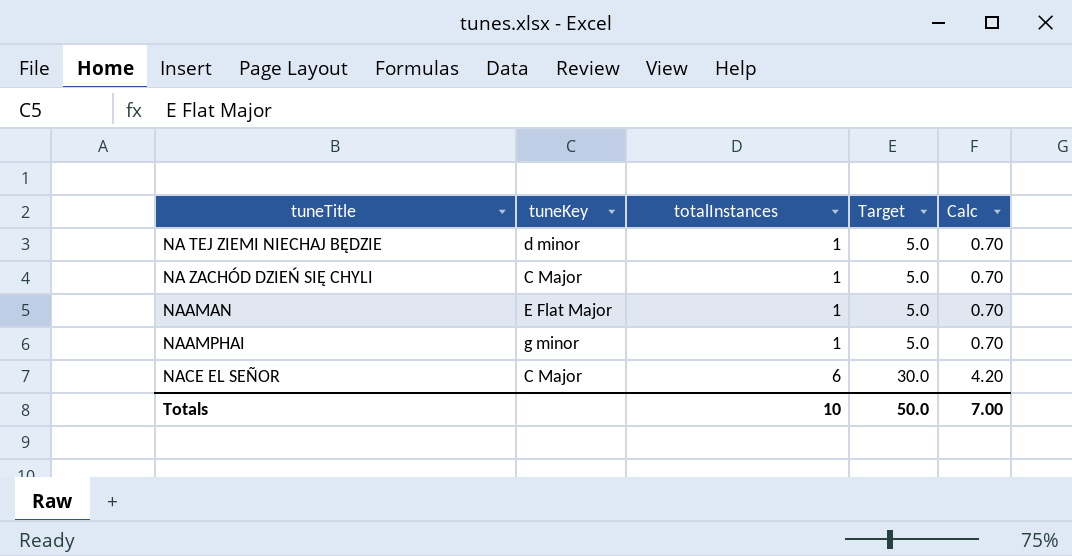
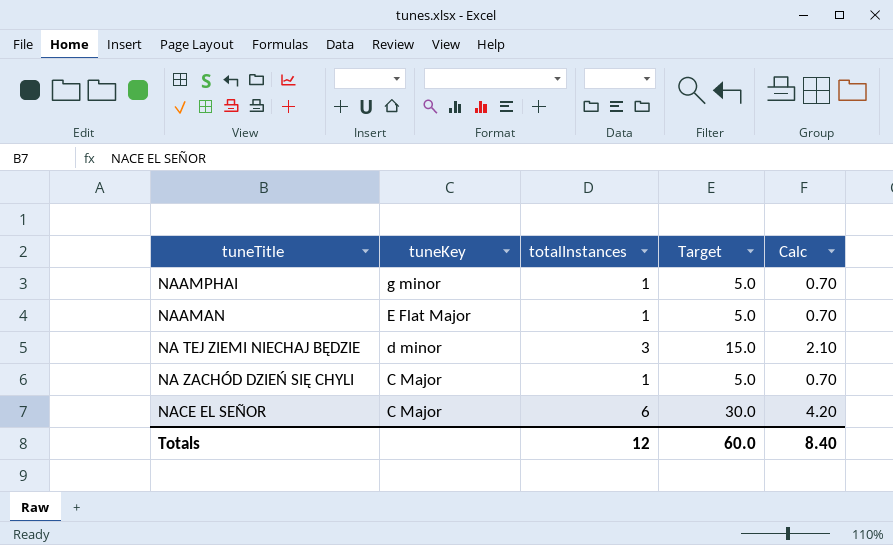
row order: tuneTitle ascending -> tuneKey descending
NA TEJ ZIEMI NIECHAJ BĘDZIE | totalInstances: 1 -> 3
NA TEJ ZIEMI NIECHAJ BĘDZIE | Target: 5.0 -> 15.0
NA TEJ ZIEMI NIECHAJ BĘDZIE | Calc: 0.70 -> 2.10
Totals | totalInstances: 10 -> 12
Totals | Target: 50.0 -> 60.0
Totals | Calc: 7.00 -> 8.40

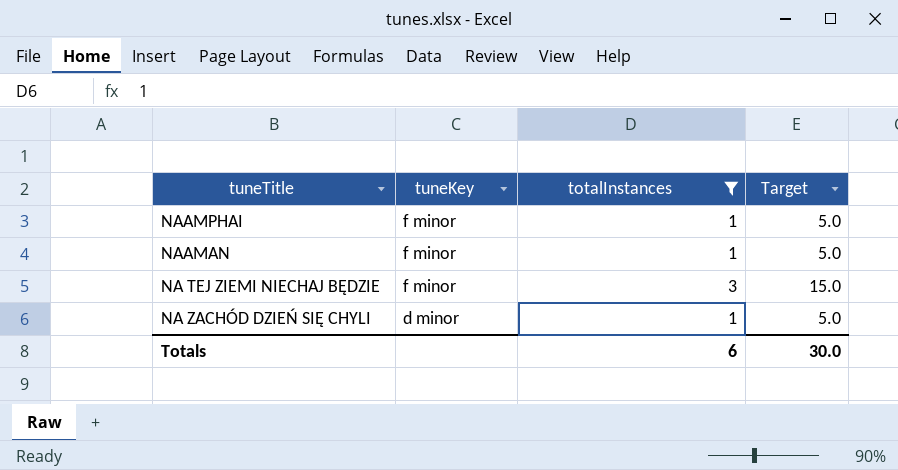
filter: none -> totalInstances != 6
column Calc | formula: [totalInstances] * 0.7 -> none
NAAMPHAI | tuneKey: g minor -> f minor
NAAMAN | tuneKey: E Flat Major -> f minor
NA TEJ ZIEMI NIECHAJ BĘDZIE | tuneKey: d minor -> f minor
NA ZACHÓD DZIEŃ SIĘ CHYLI | tuneKey: C Major -> d minor
Totals | totalInstances: 12 -> 6
Totals | Target: 60.0 -> 30.0

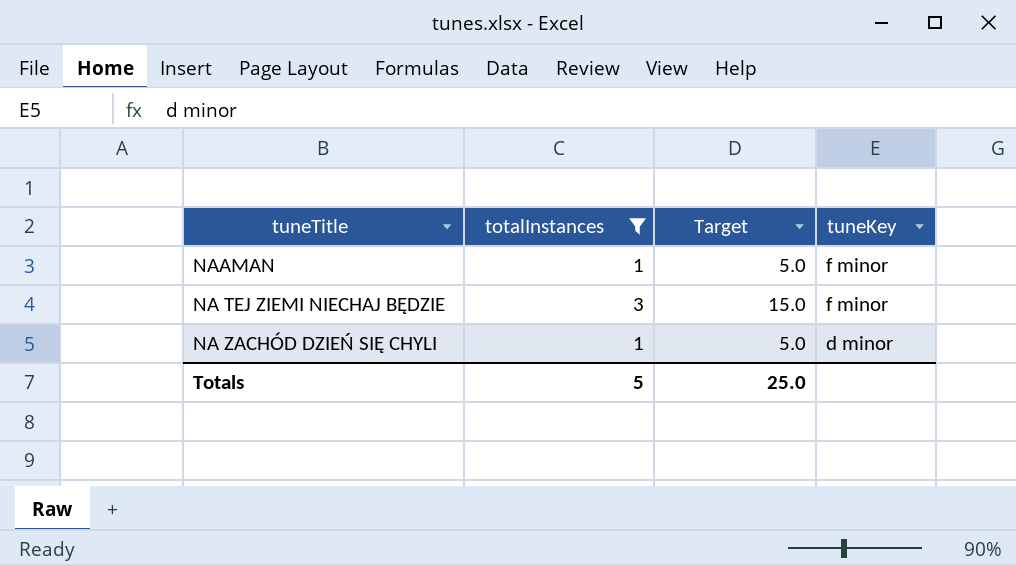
column tuneKey | position: 2 -> 4
row NAAMPHAI: f minor | 1 | 5.0 -> none
Totals | totalInstances: 6 -> 5
Totals | Target: 30.0 -> 25.0

